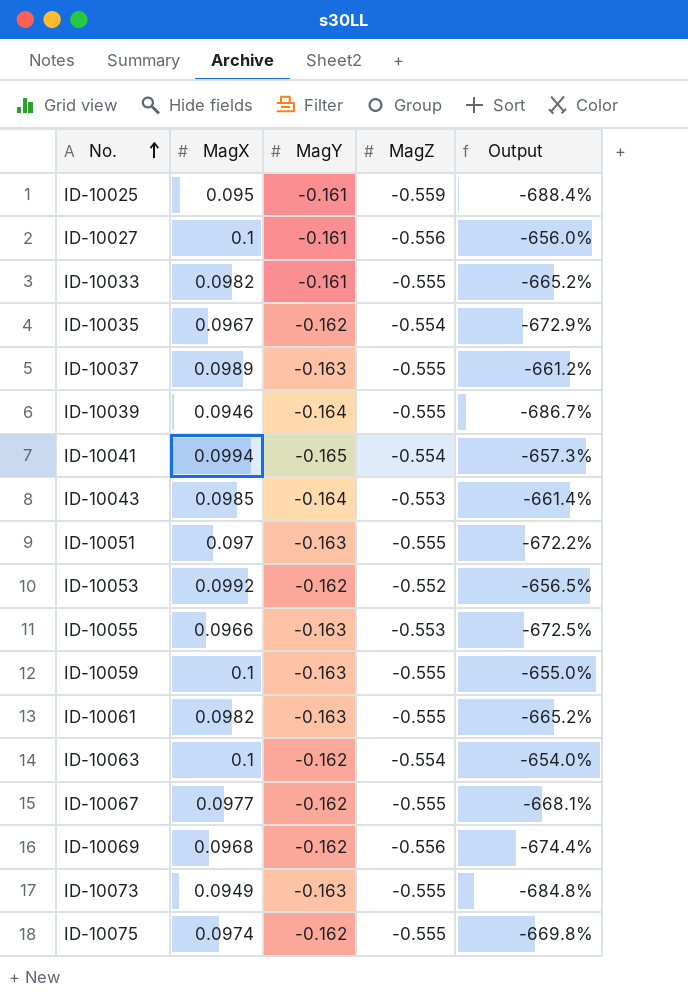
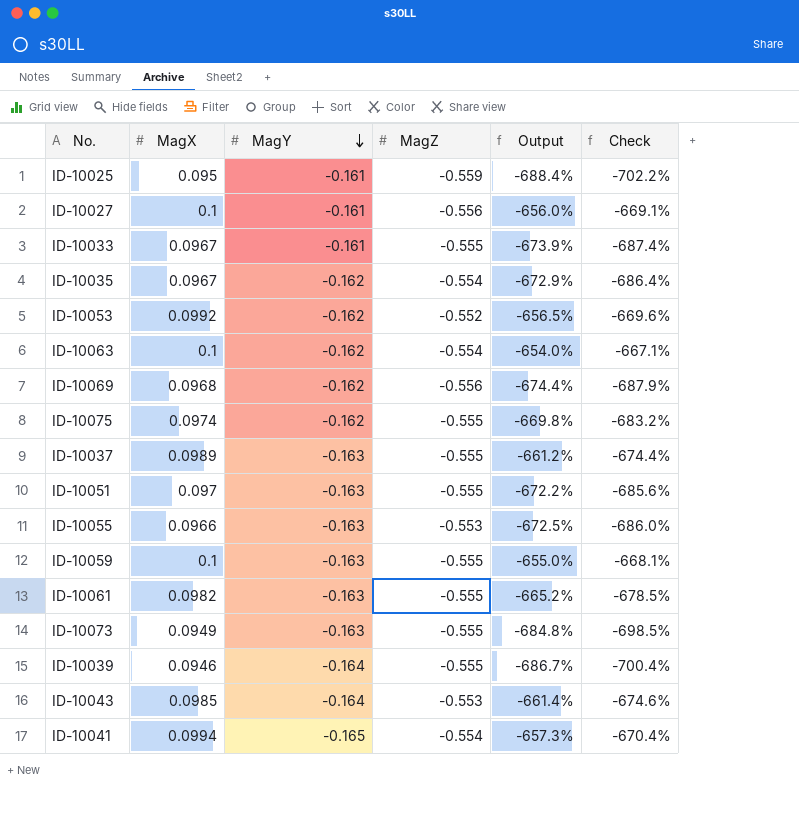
row order: No. ascending -> MagY descending
column Check | formula: none -> [Output] * 1.02
row ID-10067: 0.0977 | -0.162 | -0.555 | -668.1% -> none
ID-10033 | MagX: 0.0982 -> 0.0967
ID-10033 | Output: -665.2% -> -673.9%

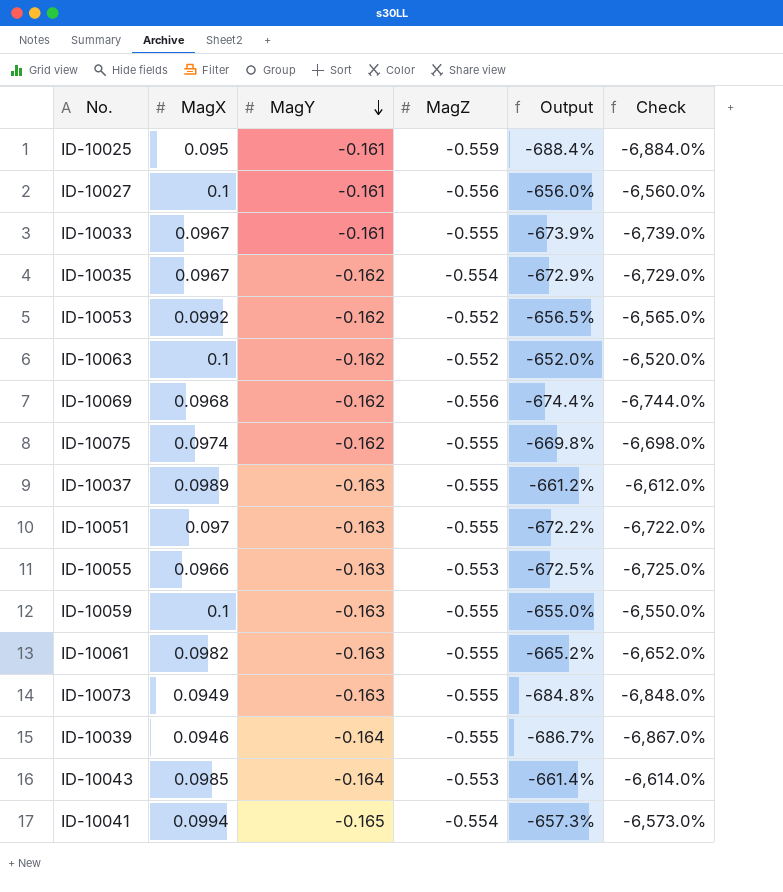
column Check | formula: [Output] * 1.02 -> [Output] * 10
ID-10063 | MagZ: -0.554 -> -0.552
ID-10063 | Output: -654.0% -> -652.0%

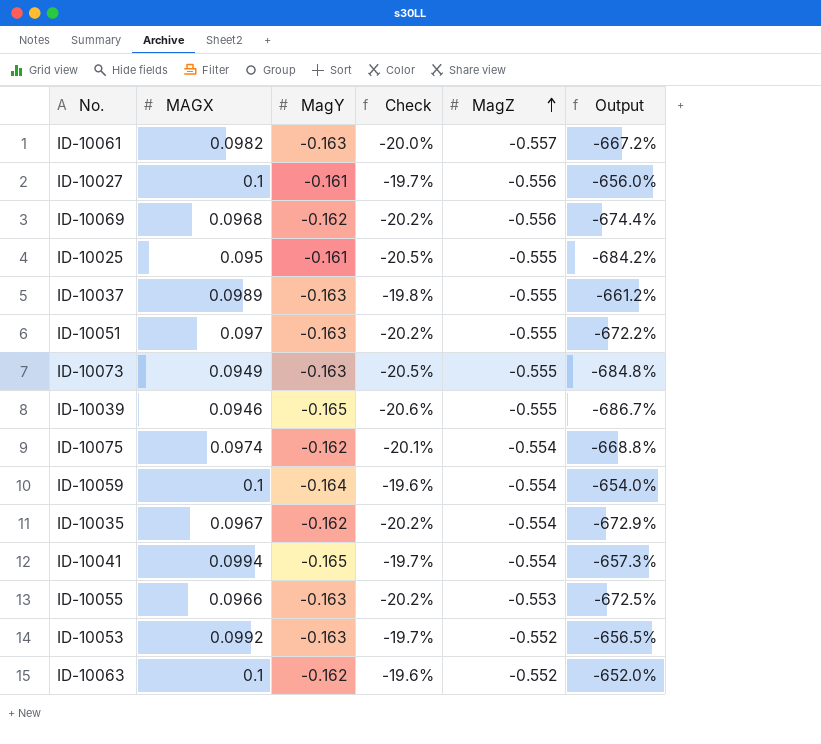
row order: MagY descending -> MagZ ascending
column name: MagX -> MAGX
column Check | formula: [Output] * 10 -> [Output] * 0.03
column Check | position: 6 -> 4
row ID-10033: 0.0967 | -0.161 | -0.555 | -673.9% | -6,739.0% -> none
row ID-10043: 0.0985 | -0.164 | -0.553 | -661.4% | -6,614.0% -> none
ID-10061 | MagZ: -0.555 -> -0.557
ID-10061 | Output: -665.2% -> -667.2%
ID-10025 | MagZ: -0.559 -> -0.555
ID-10025 | Output: -688.4% -> -684.2%
ID-10039 | MagY: -0.164 -> -0.165
ID-10075 | MagZ: -0.555 -> -0.554
ID-10075 | Output: -669.8% -> -668.8%
ID-10059 | MagY: -0.163 -> -0.164
ID-10059 | MagZ: -0.555 -> -0.554
ID-10059 | Output: -655.0% -> -654.0%
ID-10053 | MagY: -0.162 -> -0.163

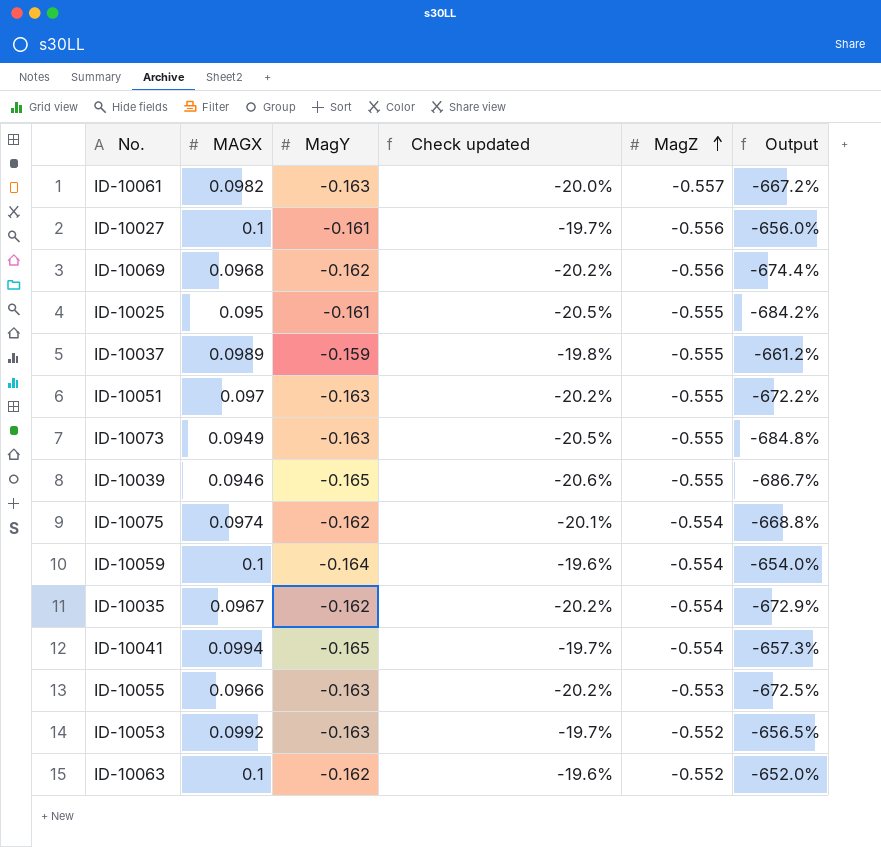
column name: Check -> Check updated
ID-10037 | MagY: -0.163 -> -0.159

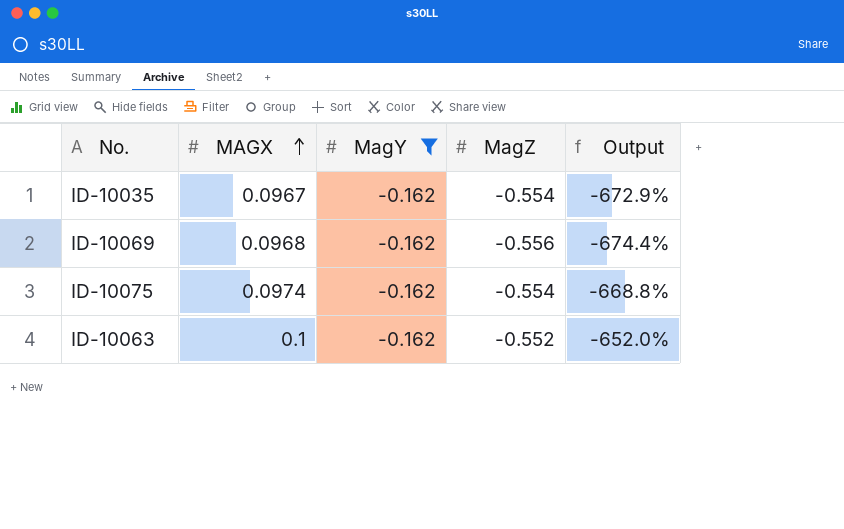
filter: none -> MagY = -0.162
row order: MagZ ascending -> MAGX ascending
column Check updated | formula: [Output] * 0.03 -> none

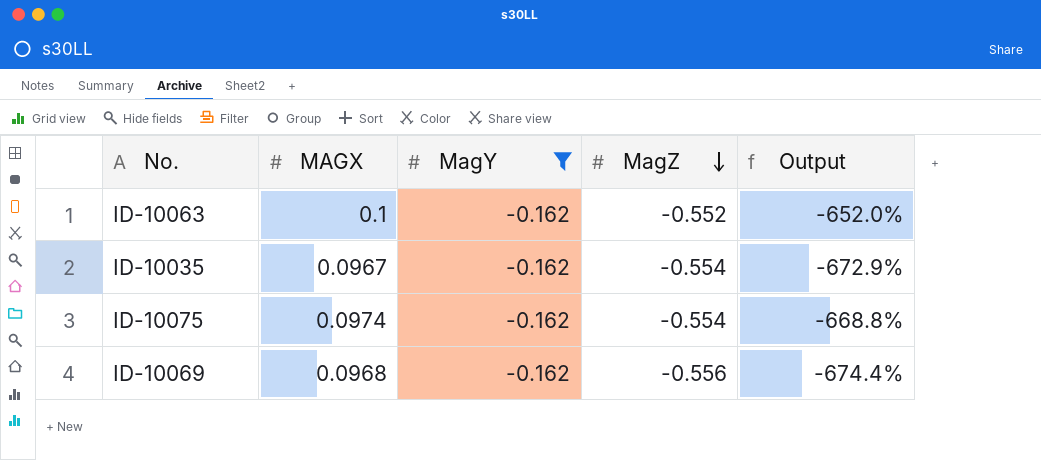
row order: MAGX ascending -> MagZ descending

